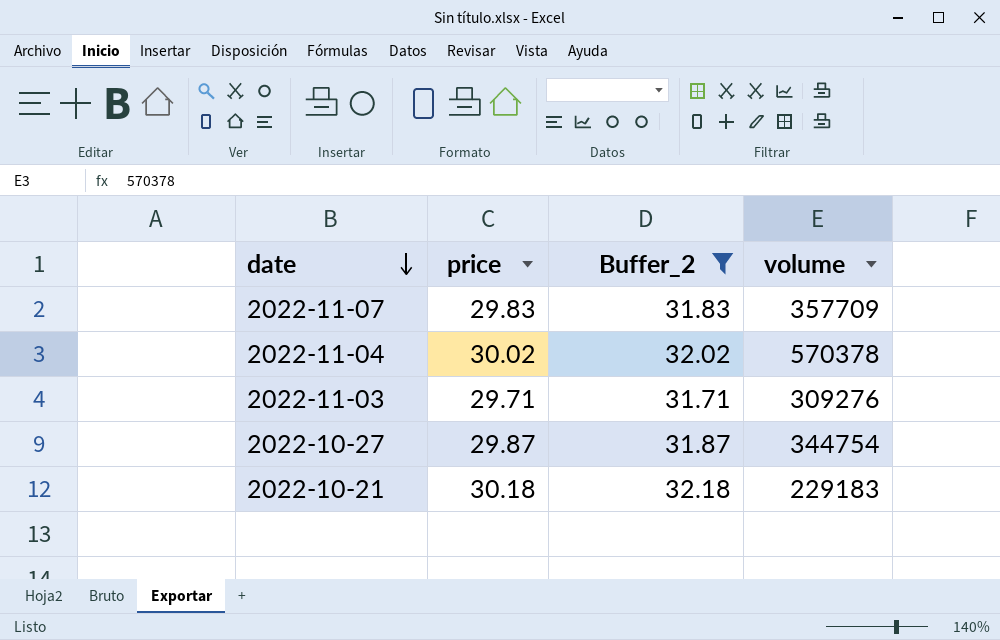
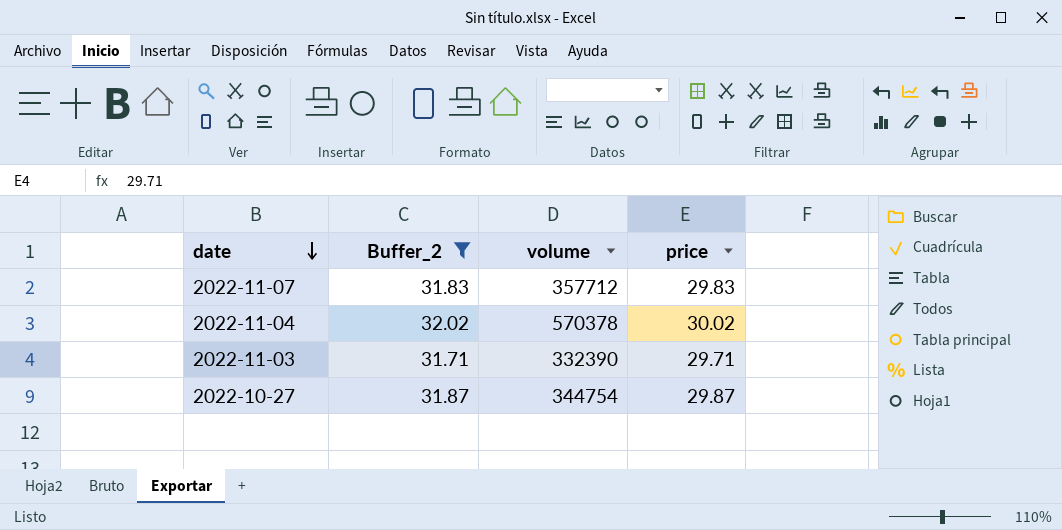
column price | position: 2 -> 4
row 2022-10-21: 30.18 | 32.18 | 229183 -> none
2022-11-07 | volume: 357709 -> 357712
2022-11-03 | volume: 309276 -> 332390

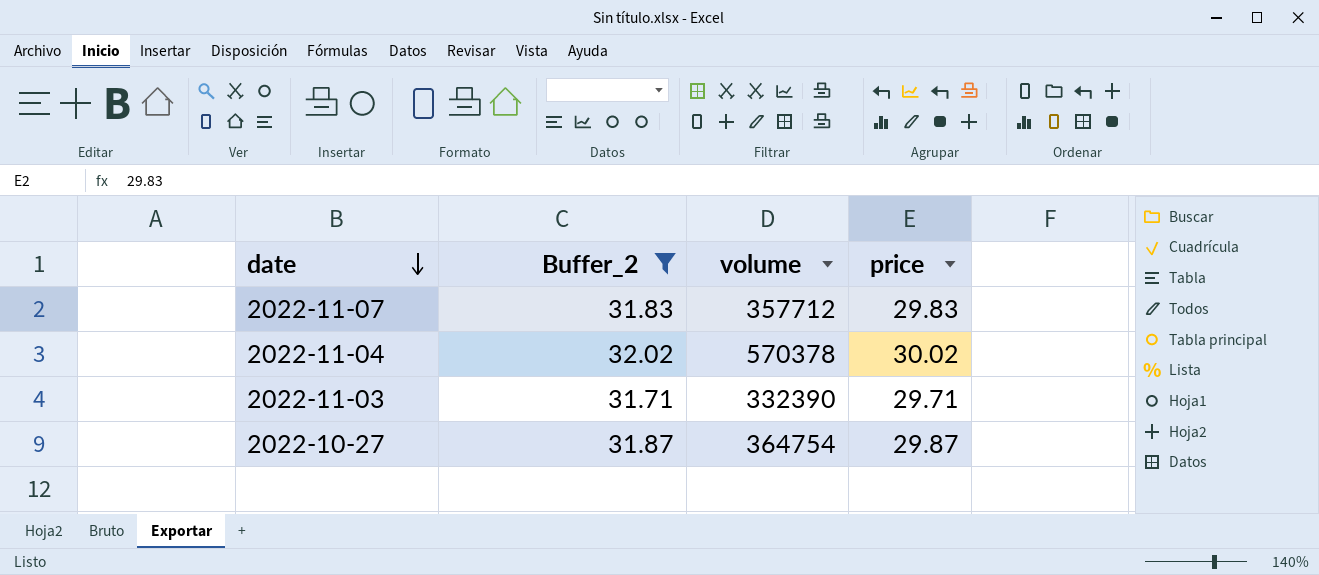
2022-10-27 | volume: 344754 -> 364754

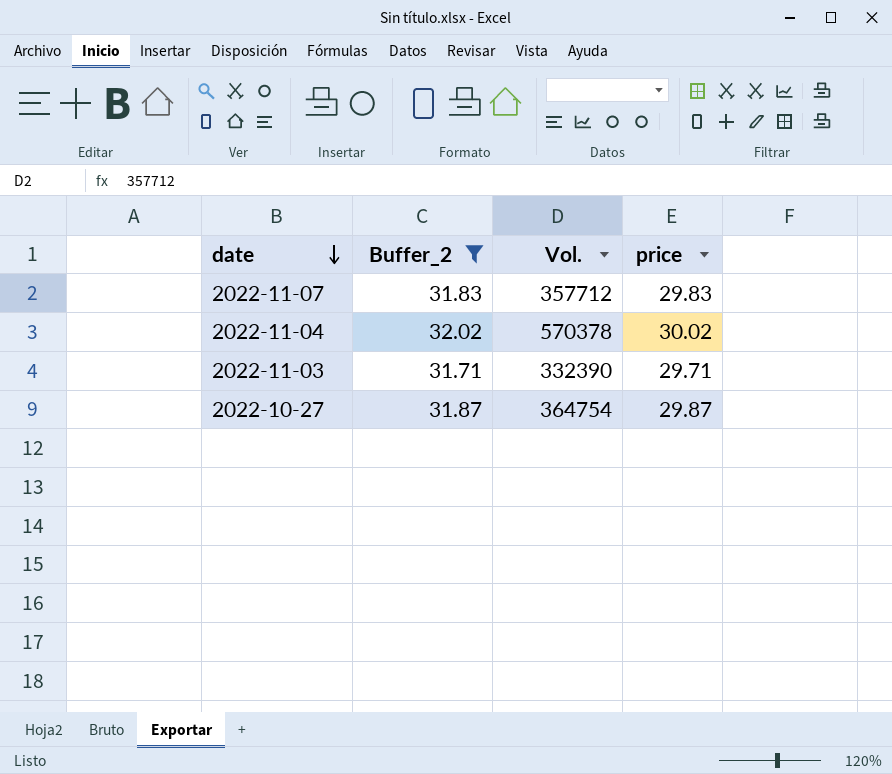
column name: volume -> Vol.

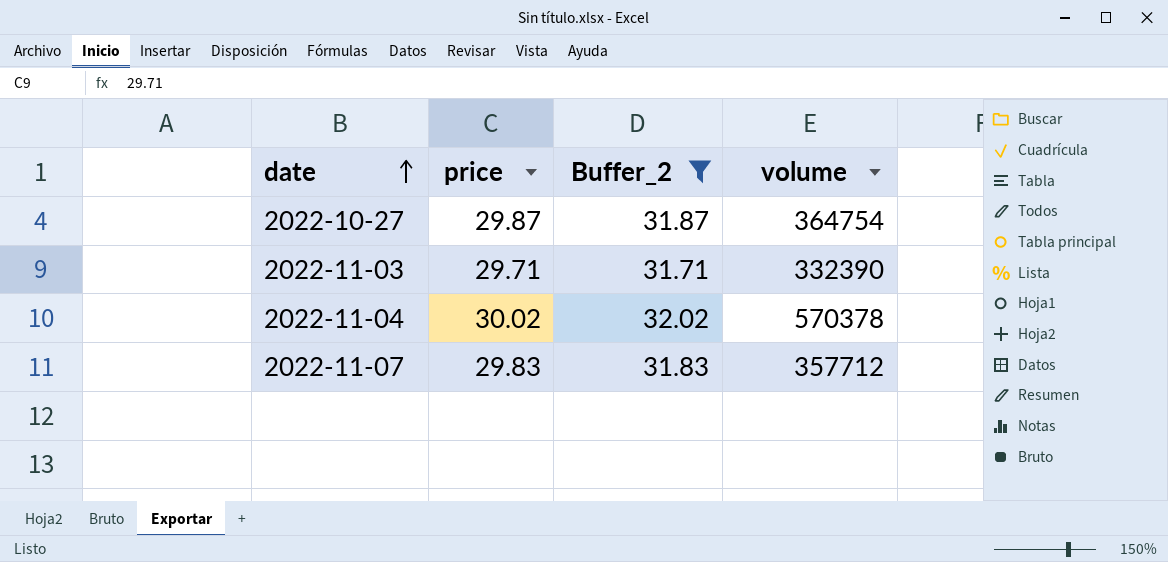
row order: date descending -> date ascending
column price | position: 4 -> 2
column name: Vol. -> volume

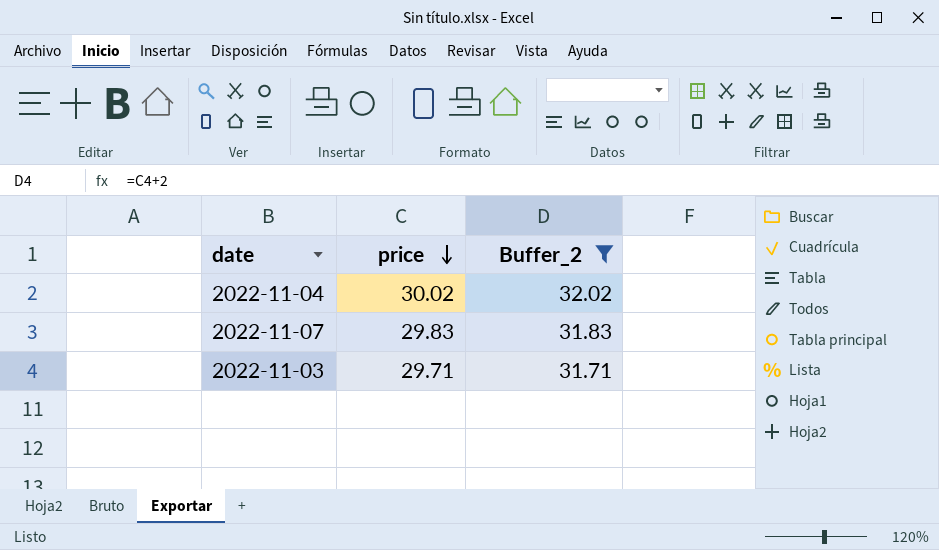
row order: date ascending -> price descending
column volume | position: 4 -> none
row 2022-10-27: 29.87 | 31.87 | 364754 -> none

